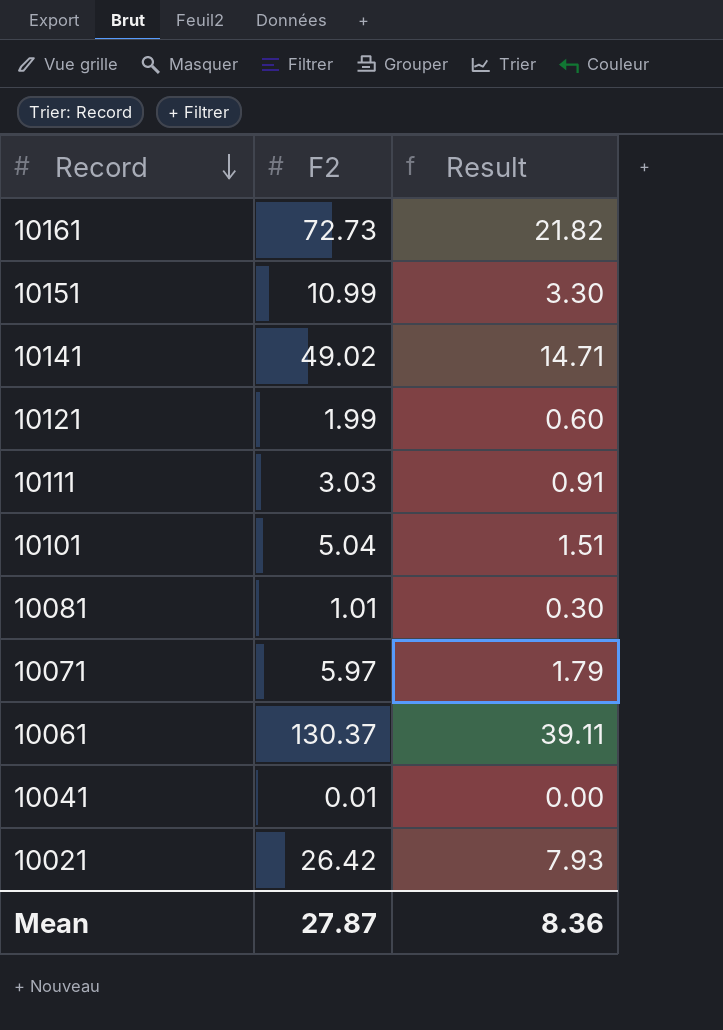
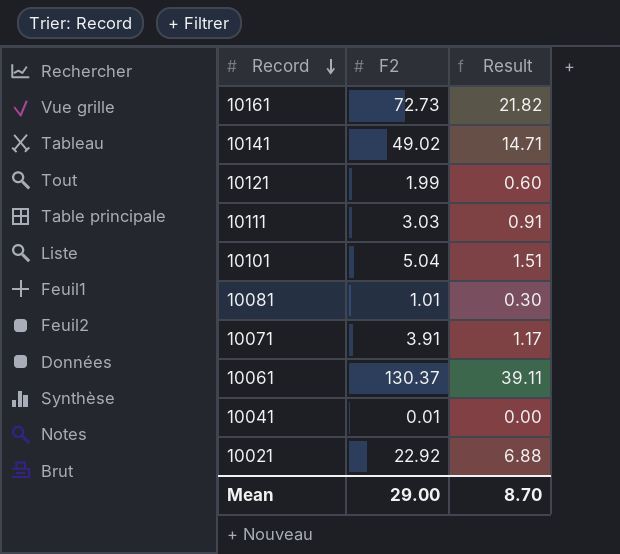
row 10151: 10.99 | 3.30 -> none
10071 | F2: 5.97 -> 3.91
10071 | Result: 1.79 -> 1.17
10021 | F2: 26.42 -> 22.92
10021 | Result: 7.93 -> 6.88
Mean | F2: 27.87 -> 29.00
Mean | Result: 8.36 -> 8.70

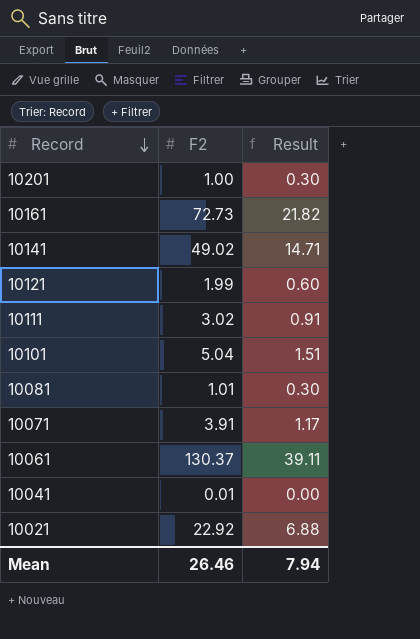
row 10201: none -> 1.00 | 0.30
10111 | F2: 3.03 -> 3.02
Mean | F2: 29.00 -> 26.46
Mean | Result: 8.70 -> 7.94

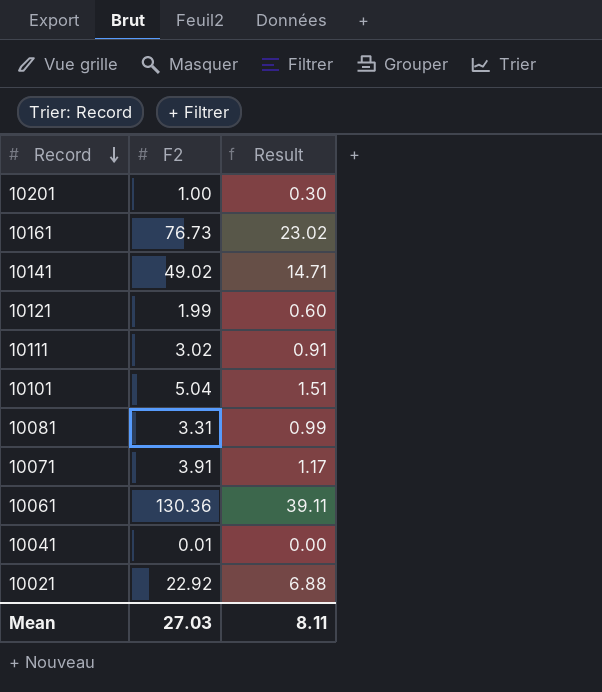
10161 | F2: 72.73 -> 76.73
10161 | Result: 21.82 -> 23.02
10081 | F2: 1.01 -> 3.31
10081 | Result: 0.30 -> 0.99
10061 | F2: 130.37 -> 130.36
Mean | F2: 26.46 -> 27.03
Mean | Result: 7.94 -> 8.11

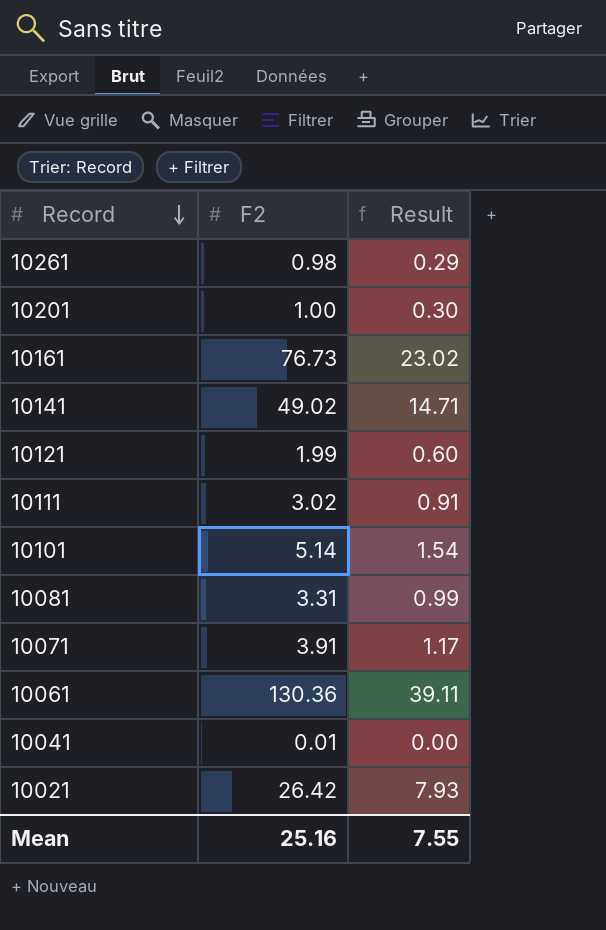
row 10261: none -> 0.98 | 0.29
10101 | F2: 5.04 -> 5.14
10101 | Result: 1.51 -> 1.54
10021 | F2: 22.92 -> 26.42
10021 | Result: 6.88 -> 7.93
Mean | F2: 27.03 -> 25.16
Mean | Result: 8.11 -> 7.55

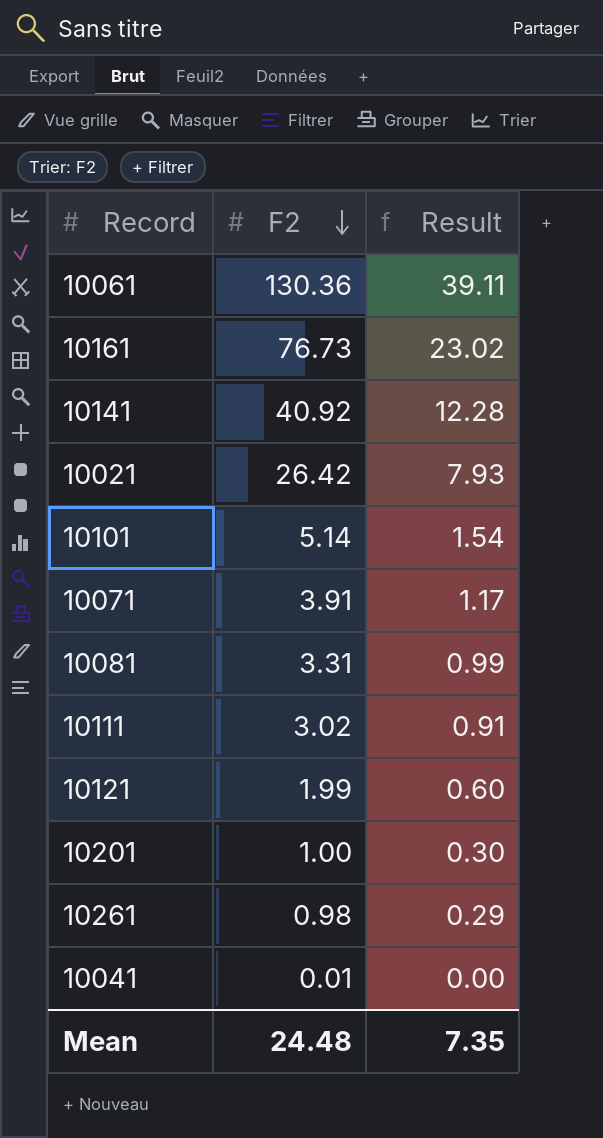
row order: Record descending -> F2 descending
10141 | F2: 49.02 -> 40.92
10141 | Result: 14.71 -> 12.28
Mean | F2: 25.16 -> 24.48
Mean | Result: 7.55 -> 7.35

